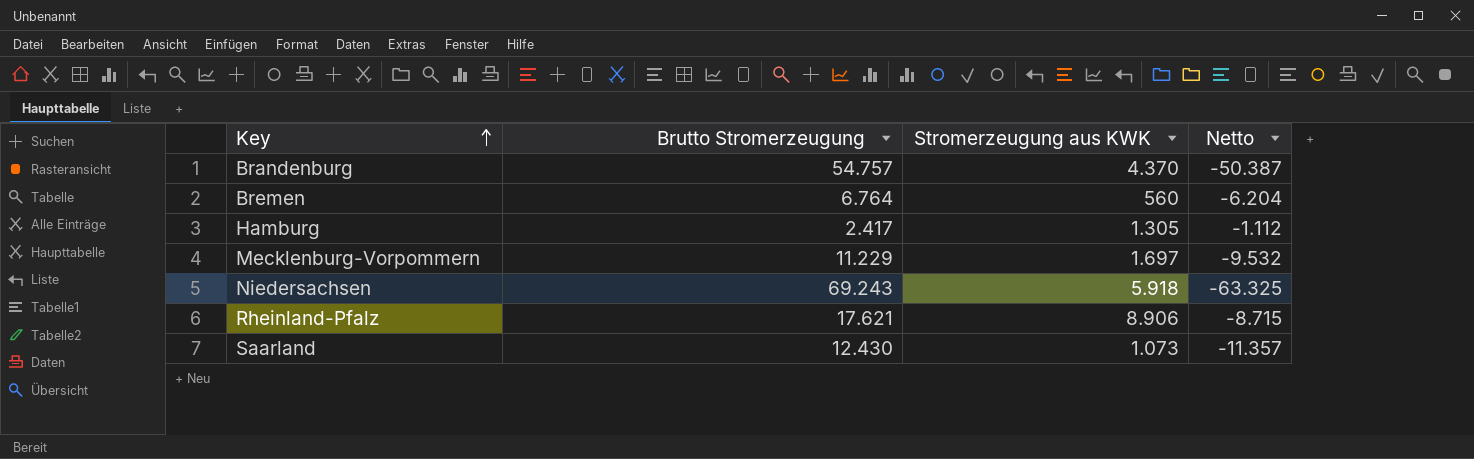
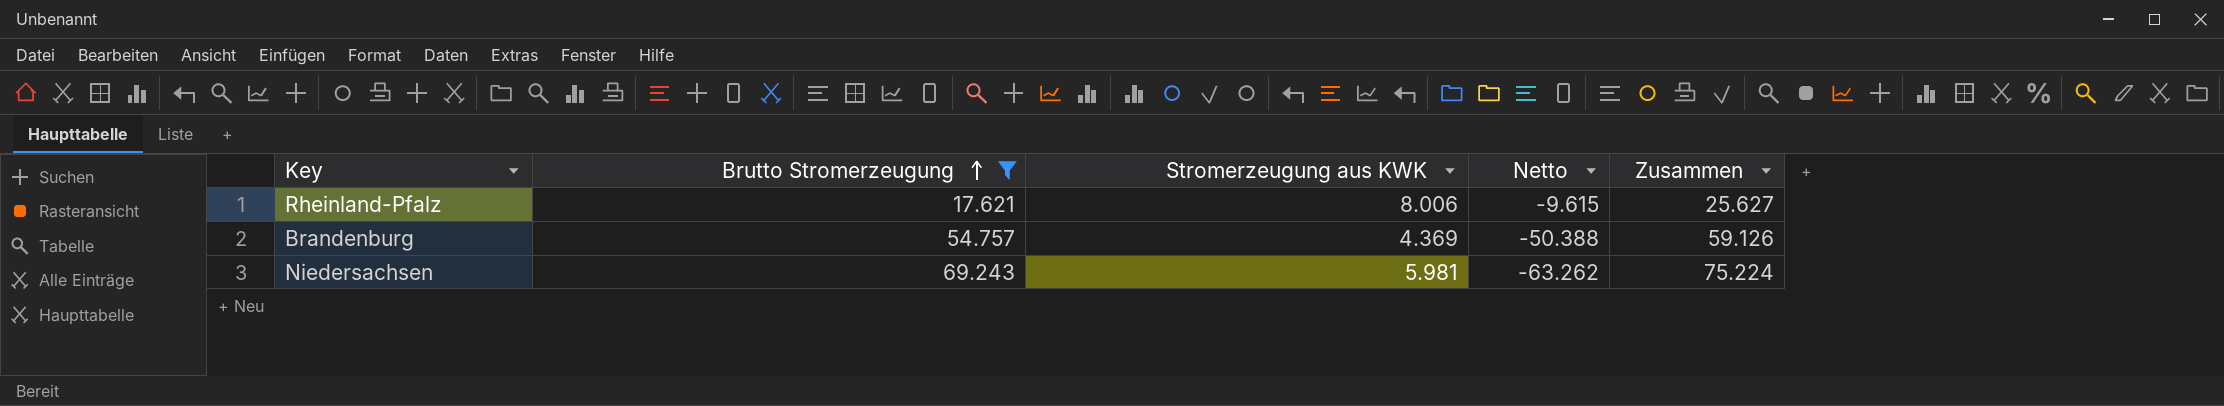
filter: none -> Brutto Stromerzeugung >= 17.621
row order: Key ascending -> Brutto Stromerzeugung ascending
column Zusammen | formula: none -> [Brutto Stromerzeugung] + [Stromerzeugung aus KWK]
Rheinland-Pfalz | Stromerzeugung aus KWK: 8.906 -> 8.006
Rheinland-Pfalz | Netto: -8.715 -> -9.615
Brandenburg | Stromerzeugung aus KWK: 4.370 -> 4.369
Brandenburg | Netto: -50.387 -> -50.388
Niedersachsen | Stromerzeugung aus KWK: 5.918 -> 5.981
Niedersachsen | Netto: -63.325 -> -63.262

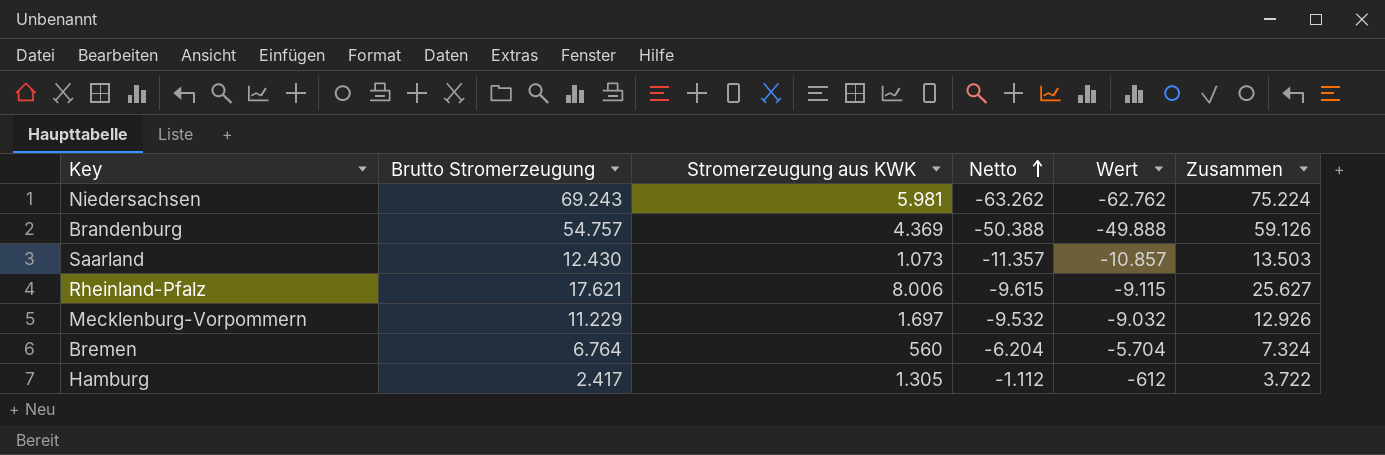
filter: Brutto Stromerzeugung >= 17.621 -> none
row order: Brutto Stromerzeugung ascending -> Netto ascending
column Wert | formula: none -> [Netto] + 500

